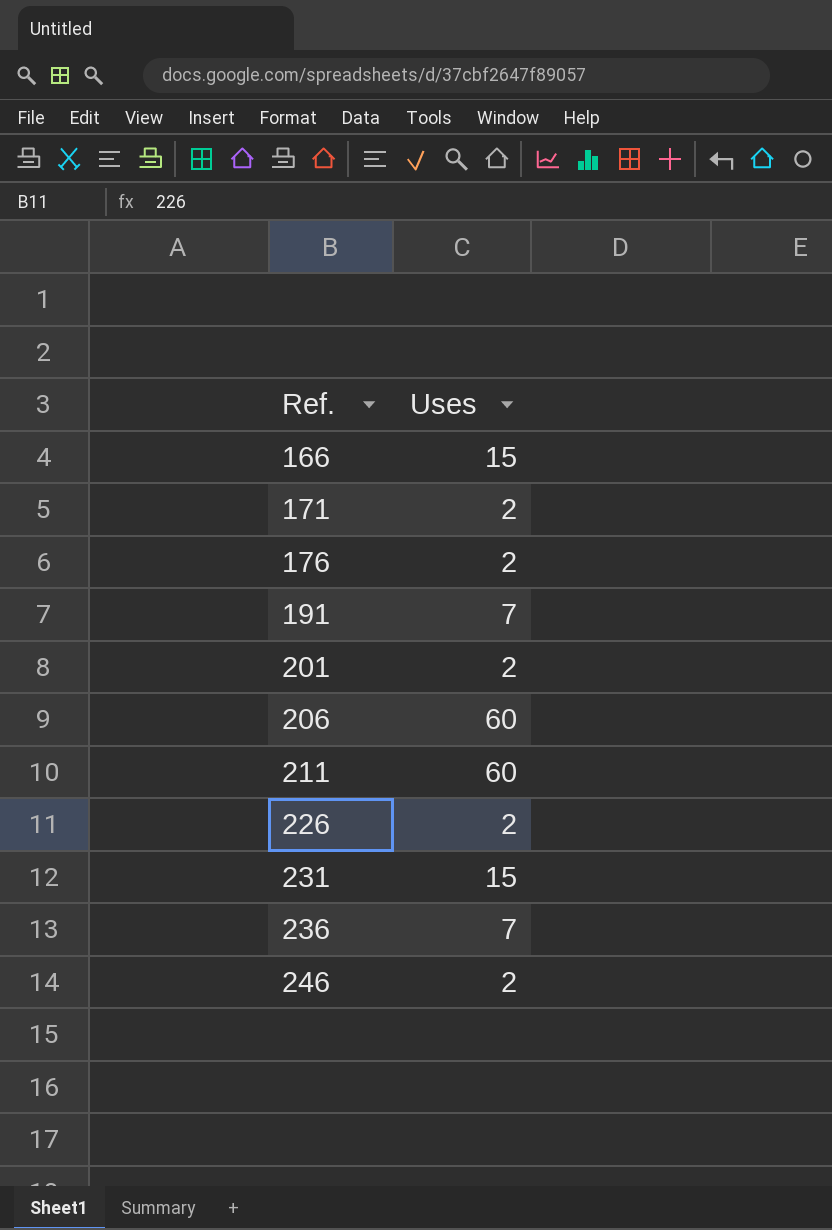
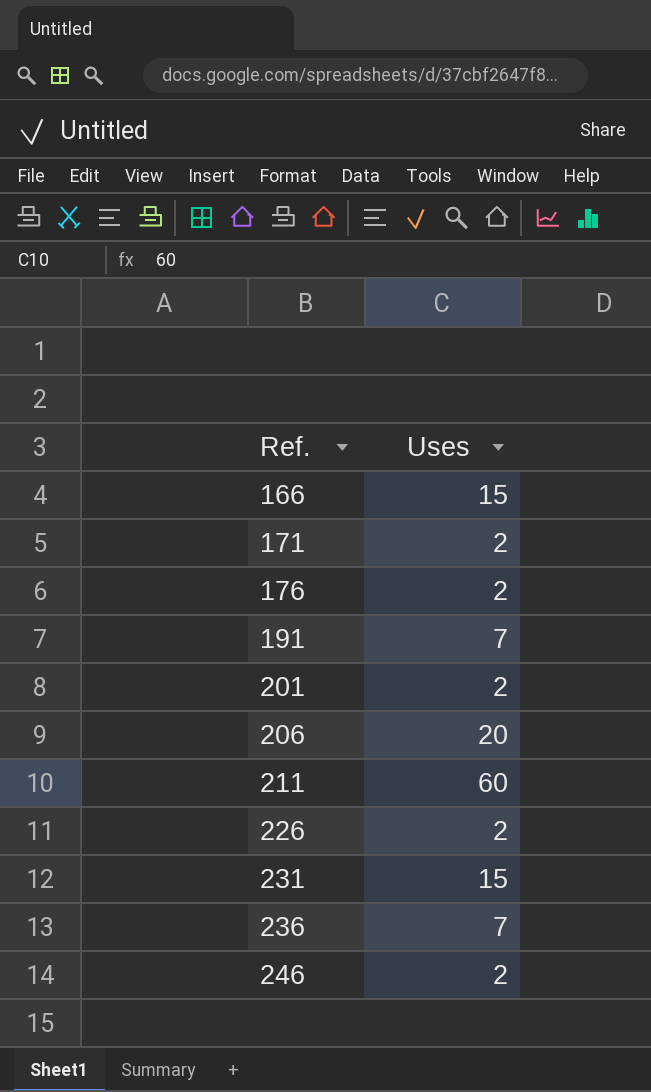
206 | Uses: 60 -> 20

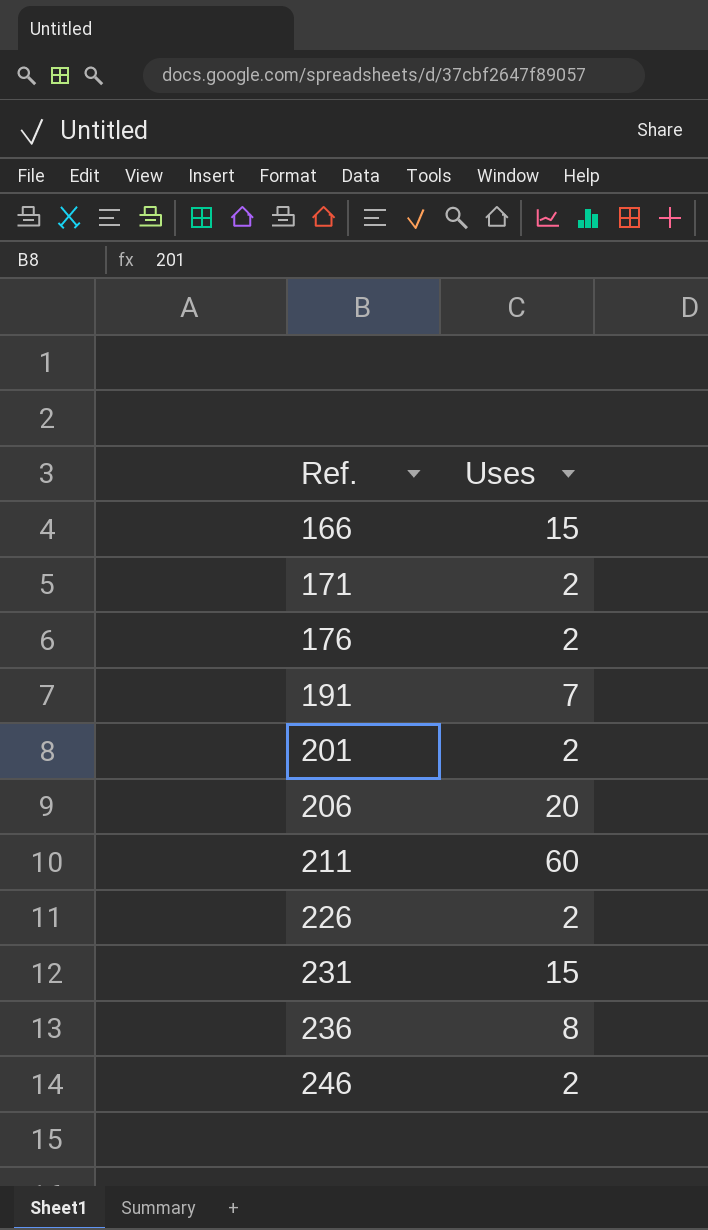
236 | Uses: 7 -> 8

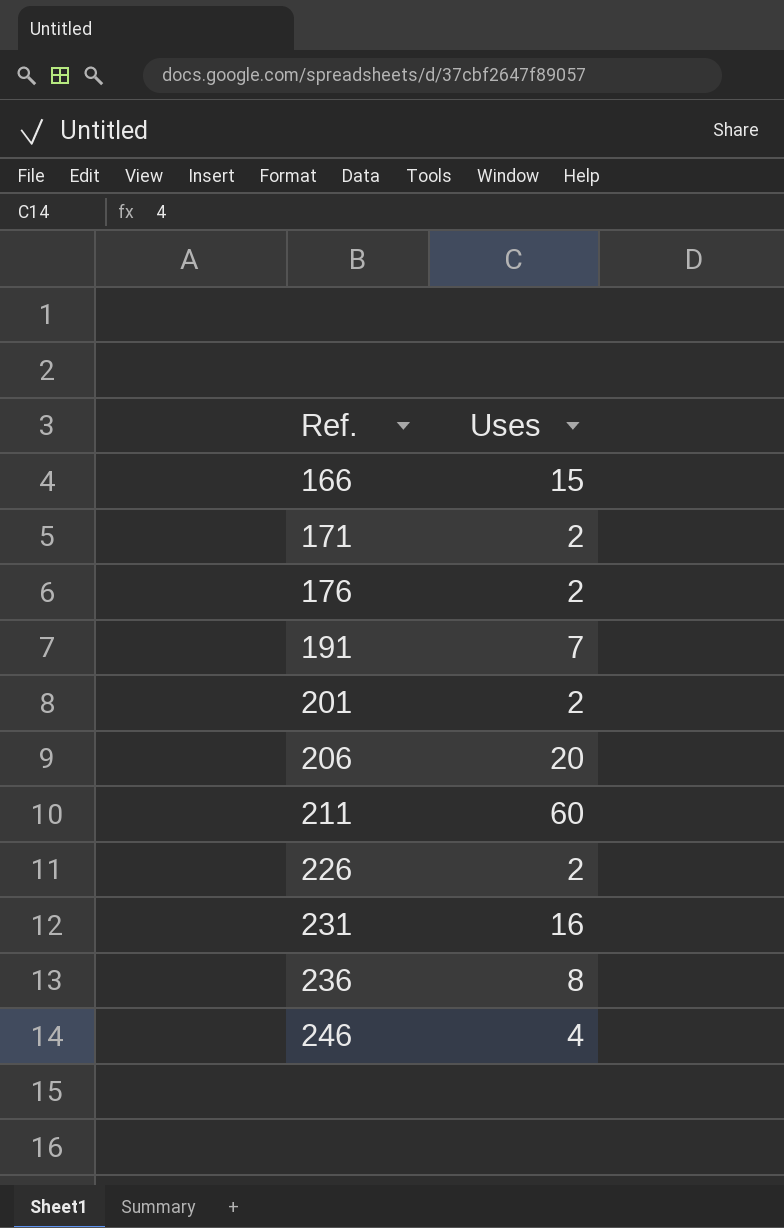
231 | Uses: 15 -> 16
246 | Uses: 2 -> 4

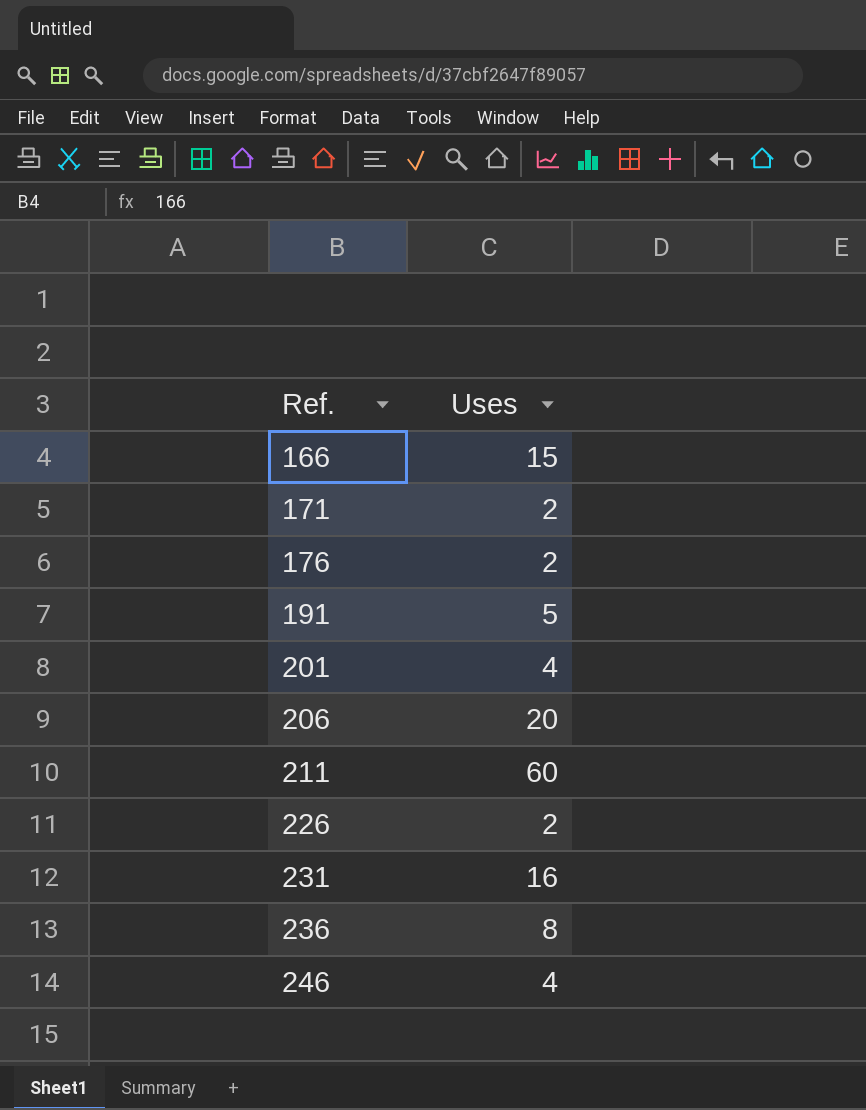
191 | Uses: 7 -> 5
201 | Uses: 2 -> 4

